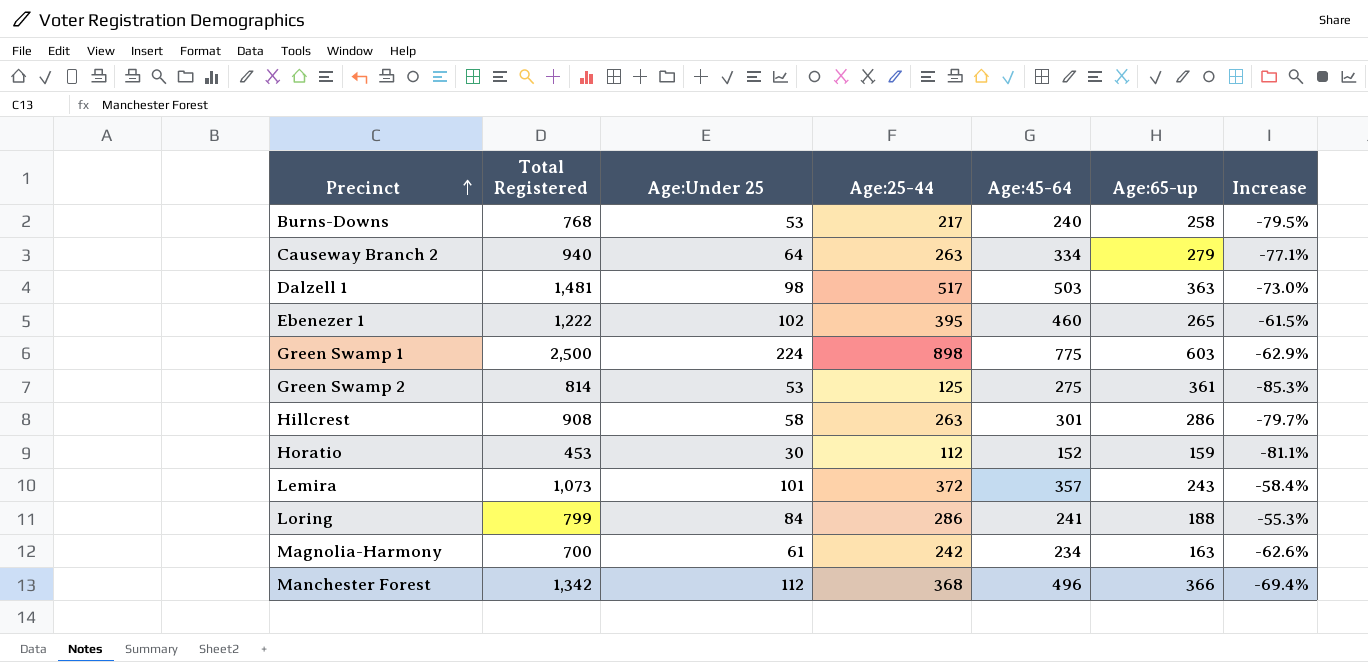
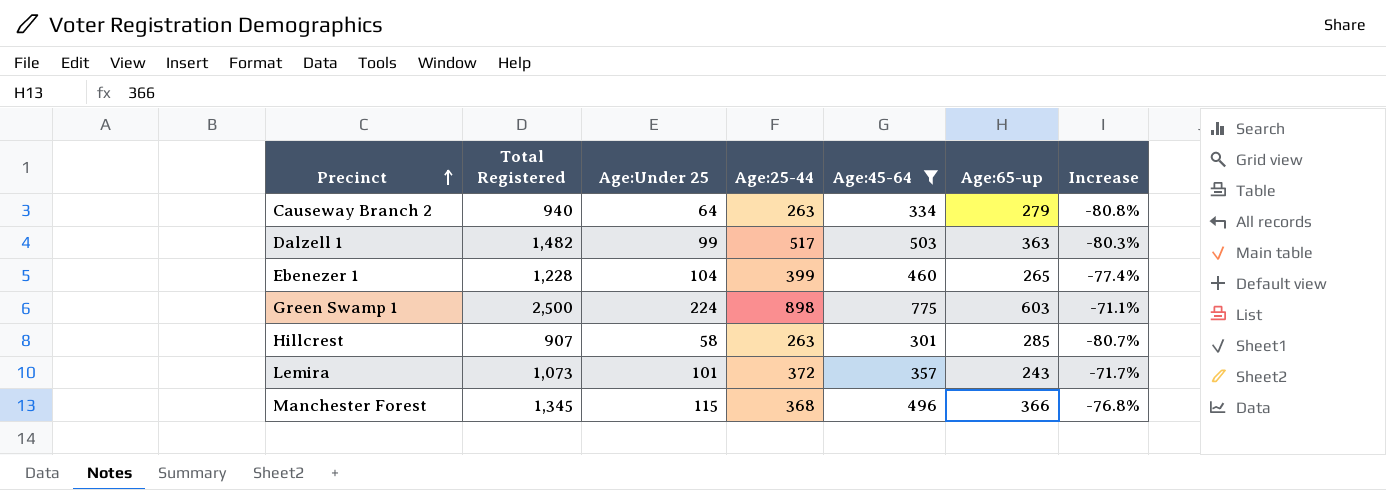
filter: none -> Age:45-64 >= 301
column Increase | formula: ([Age:Under 25] - [Age:65-up]) / [Age:65-up] -> ([Age:Under 25] - [Age:45-64]) / [Age:45-64]
Dalzell 1 | Total Registered: 1,481 -> 1,482
Dalzell 1 | Age:Under 25: 98 -> 99
Ebenezer 1 | Total Registered: 1,222 -> 1,228
Ebenezer 1 | Age:Under 25: 102 -> 104
Ebenezer 1 | Age:25-44: 395 -> 399
Hillcrest | Total Registered: 908 -> 907
Hillcrest | Age:65-up: 286 -> 285
Manchester Forest | Total Registered: 1,342 -> 1,345
Manchester Forest | Age:Under 25: 112 -> 115

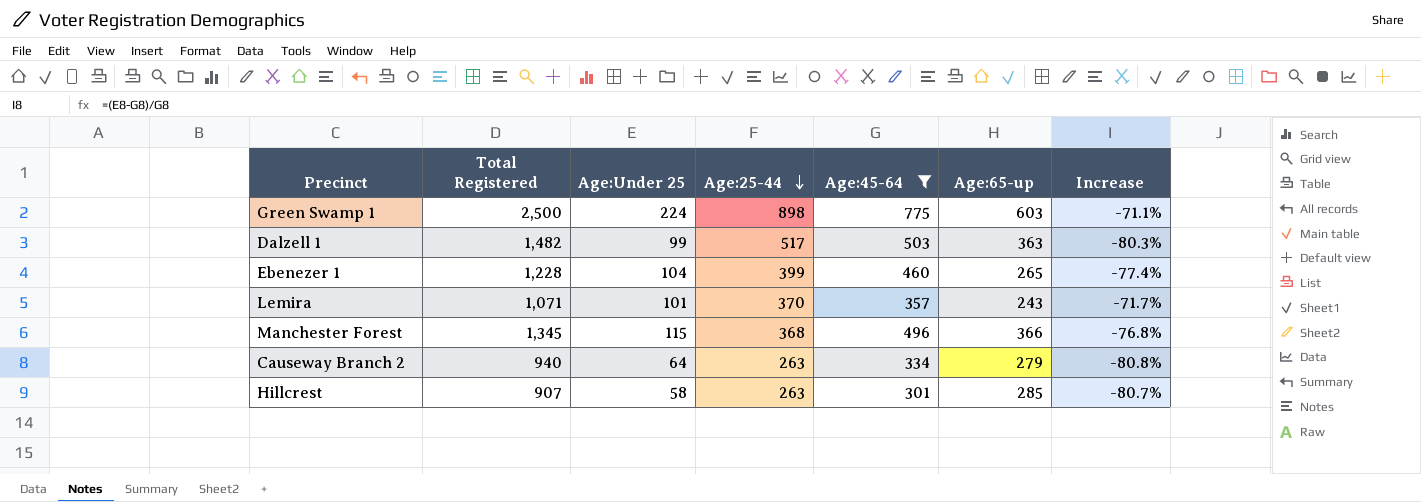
row order: Precinct ascending -> Age:25-44 descending
Lemira | Total Registered: 1,073 -> 1,071
Lemira | Age:25-44: 372 -> 370

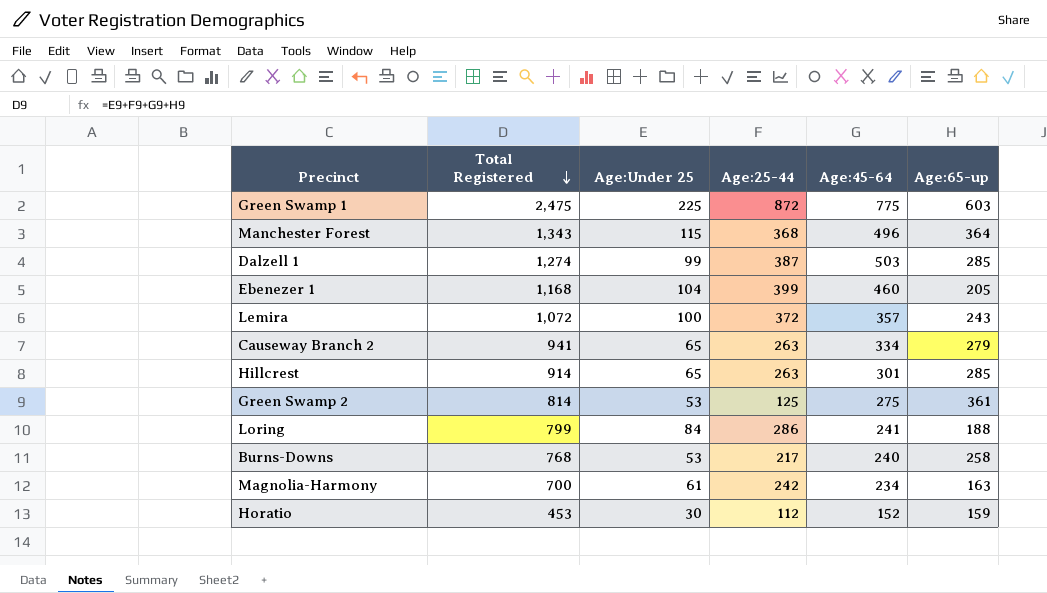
filter: Age:45-64 >= 301 -> none
row order: Age:25-44 descending -> Total Registered descending
column Increase | formula: ([Age:Under 25] - [Age:45-64]) / [Age:45-64] -> none
Green Swamp 1 | Total Registered: 2,500 -> 2,475
Green Swamp 1 | Age:Under 25: 224 -> 225
Green Swamp 1 | Age:25-44: 898 -> 872
Manchester Forest | Total Registered: 1,345 -> 1,343
Manchester Forest | Age:65-up: 366 -> 364
Dalzell 1 | Total Registered: 1,482 -> 1,274
Dalzell 1 | Age:25-44: 517 -> 387
Dalzell 1 | Age:65-up: 363 -> 285
Ebenezer 1 | Total Registered: 1,228 -> 1,168
Ebenezer 1 | Age:65-up: 265 -> 205
Lemira | Total Registered: 1,071 -> 1,072
Lemira | Age:Under 25: 101 -> 100
Lemira | Age:25-44: 370 -> 372
Causeway Branch 2 | Total Registered: 940 -> 941
Causeway Branch 2 | Age:Under 25: 64 -> 65
Hillcrest | Total Registered: 907 -> 914
Hillcrest | Age:Under 25: 58 -> 65

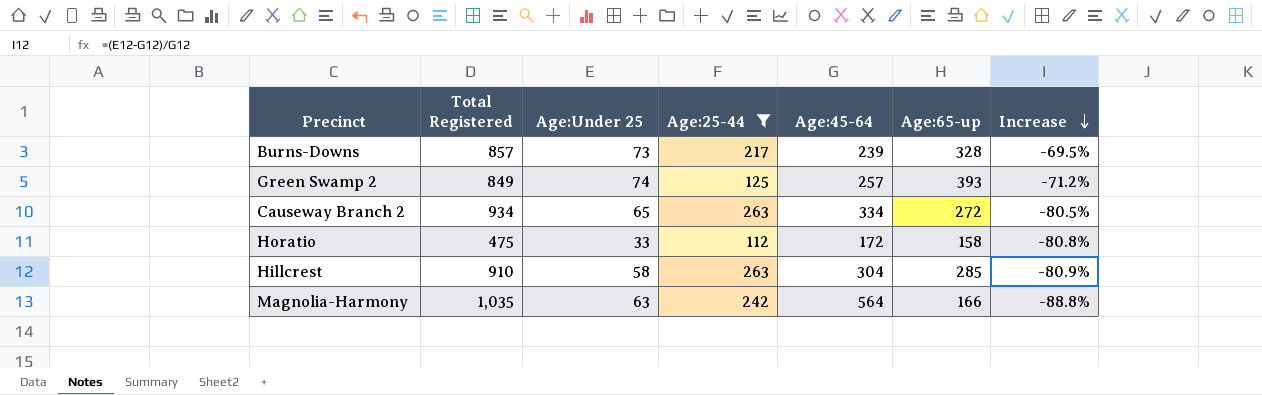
filter: none -> Age:25-44 <= 263
row order: Total Registered descending -> Increase descending
column Increase | formula: none -> ([Age:Under 25] - [Age:45-64]) / [Age:45-64]
Burns-Downs | Total Registered: 768 -> 857
Burns-Downs | Age:Under 25: 53 -> 73
Burns-Downs | Age:45-64: 240 -> 239
Burns-Downs | Age:65-up: 258 -> 328
Green Swamp 2 | Total Registered: 814 -> 849
Green Swamp 2 | Age:Under 25: 53 -> 74
Green Swamp 2 | Age:45-64: 275 -> 257
Green Swamp 2 | Age:65-up: 361 -> 393
Causeway Branch 2 | Total Registered: 941 -> 934
Causeway Branch 2 | Age:65-up: 279 -> 272
Horatio | Total Registered: 453 -> 475
Horatio | Age:Under 25: 30 -> 33
Horatio | Age:45-64: 152 -> 172
Horatio | Age:65-up: 159 -> 158
Hillcrest | Total Registered: 914 -> 910
Hillcrest | Age:Under 25: 65 -> 58
Hillcrest | Age:45-64: 301 -> 304
Magnolia-Harmony | Total Registered: 700 -> 1,035
Magnolia-Harmony | Age:Under 25: 61 -> 63
Magnolia-Harmony | Age:45-64: 234 -> 564
Magnolia-Harmony | Age:65-up: 163 -> 166

